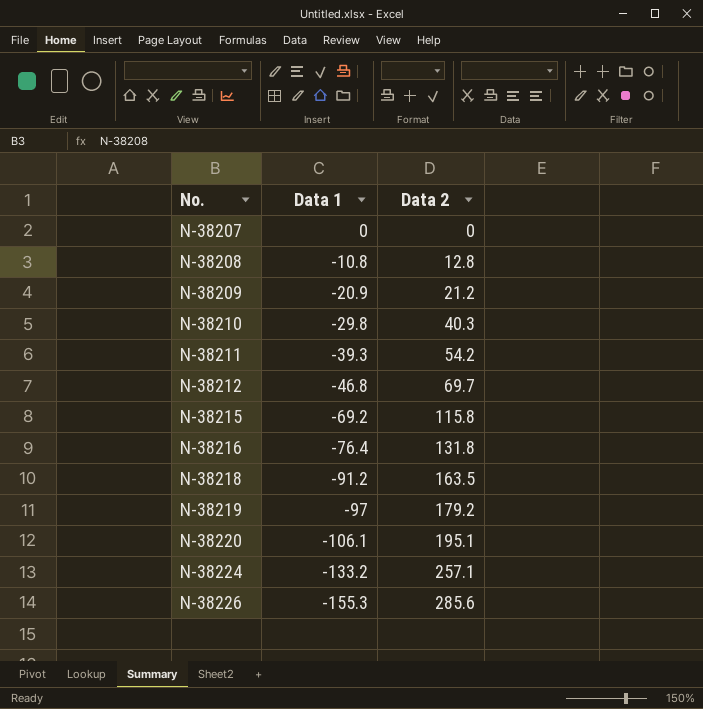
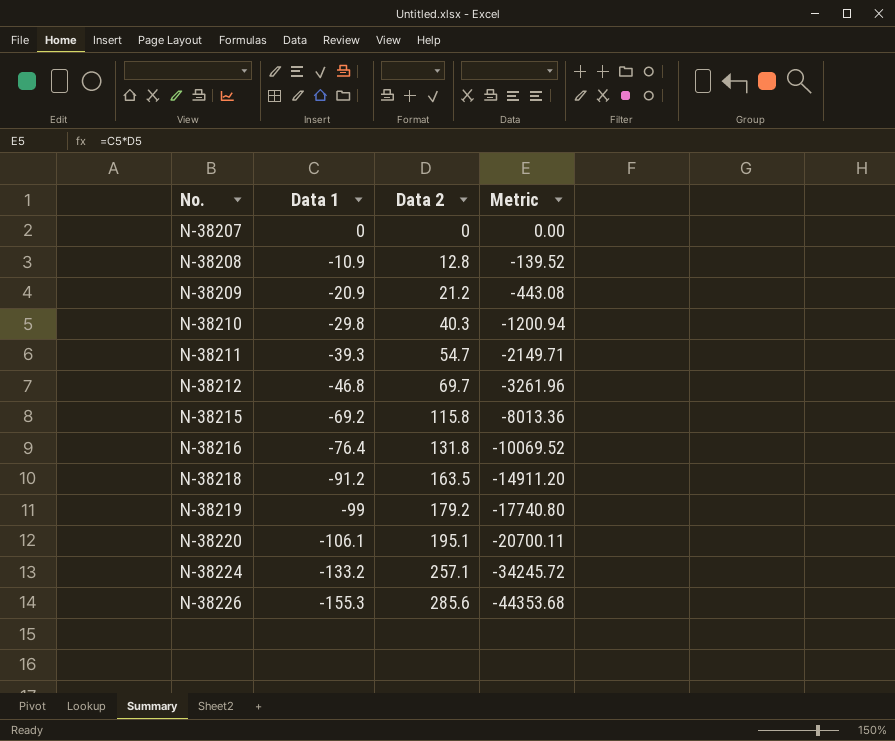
column Metric | formula: none -> [Data 1] * [Data 2]
N-38208 | Data 1: -10.8 -> -10.9
N-38211 | Data 2: 54.2 -> 54.7
N-38219 | Data 1: -97 -> -99

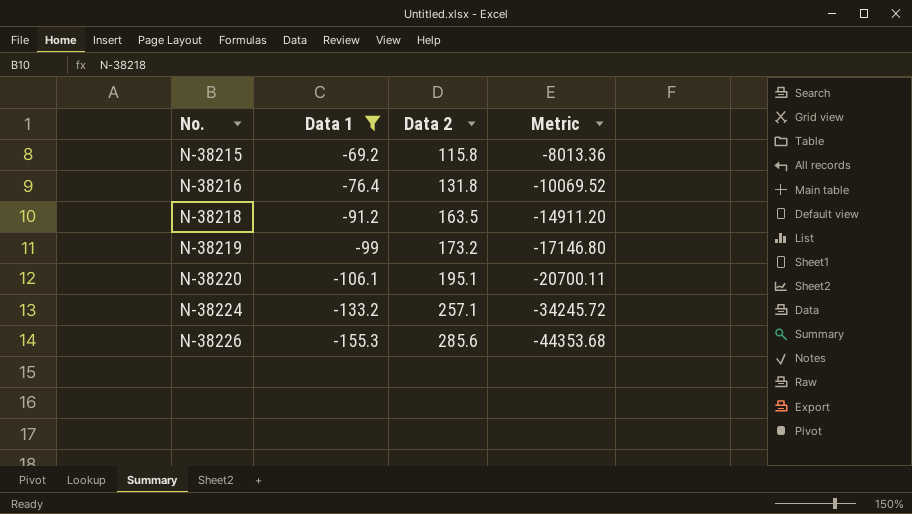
filter: none -> Data 1 <= -69.2
N-38219 | Data 2: 179.2 -> 173.2
N-38219 | Metric: -17740.80 -> -17146.80

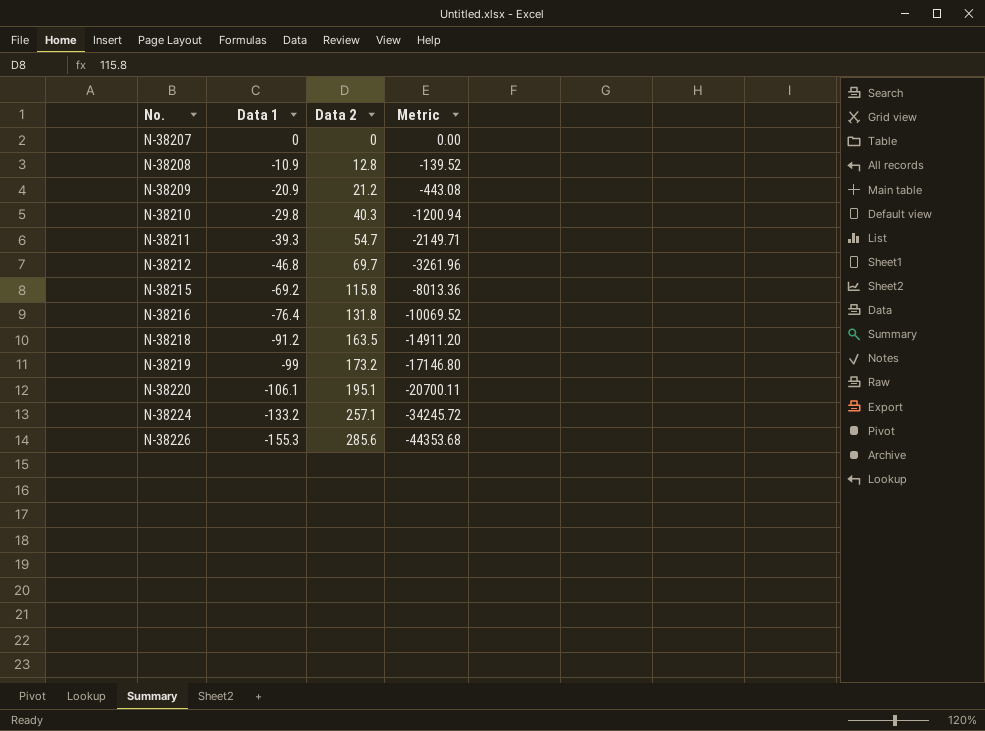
filter: Data 1 <= -69.2 -> none

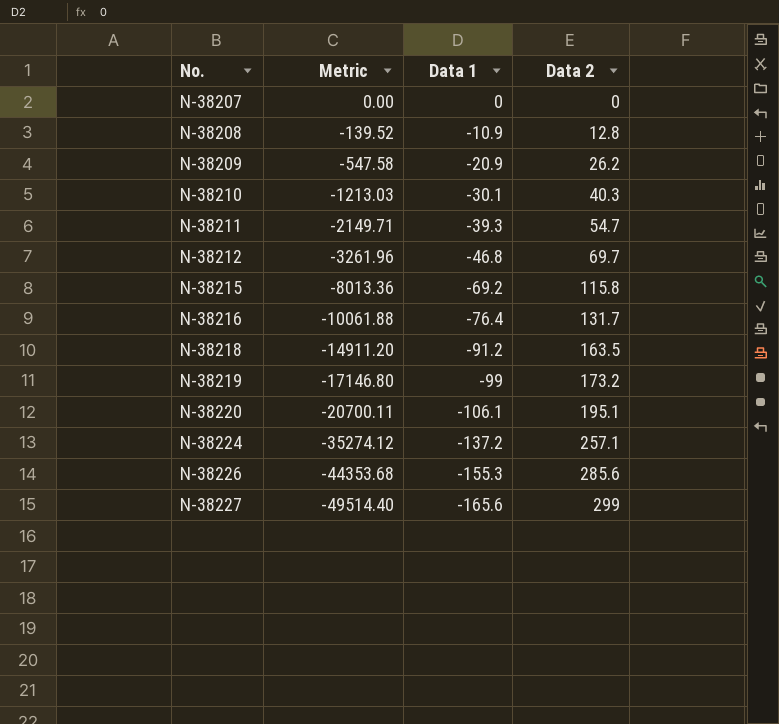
column Metric | position: 4 -> 2
N-38209 | Metric: -443.08 -> -547.58
N-38209 | Data 2: 21.2 -> 26.2
N-38210 | Metric: -1200.94 -> -1213.03
N-38210 | Data 1: -29.8 -> -30.1
N-38216 | Metric: -10069.52 -> -10061.88
N-38216 | Data 2: 131.8 -> 131.7
N-38224 | Metric: -34245.72 -> -35274.12
N-38224 | Data 1: -133.2 -> -137.2
row N-38227: none -> -49514.40 | -165.6 | 299

